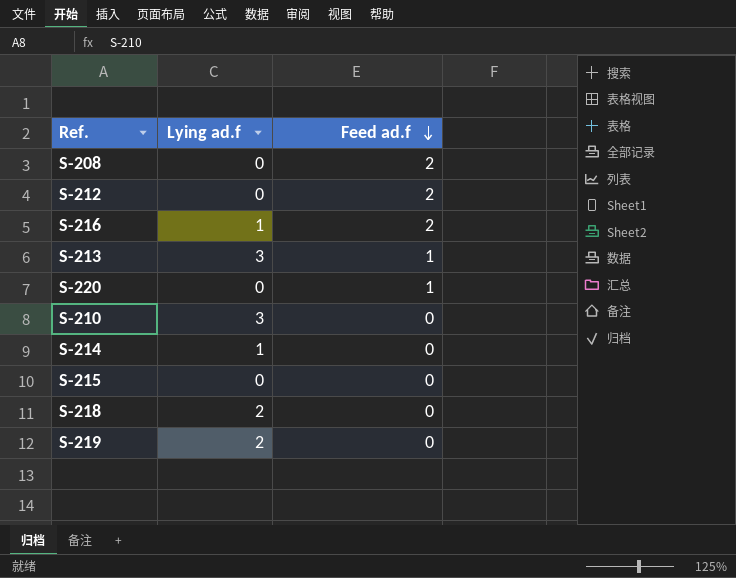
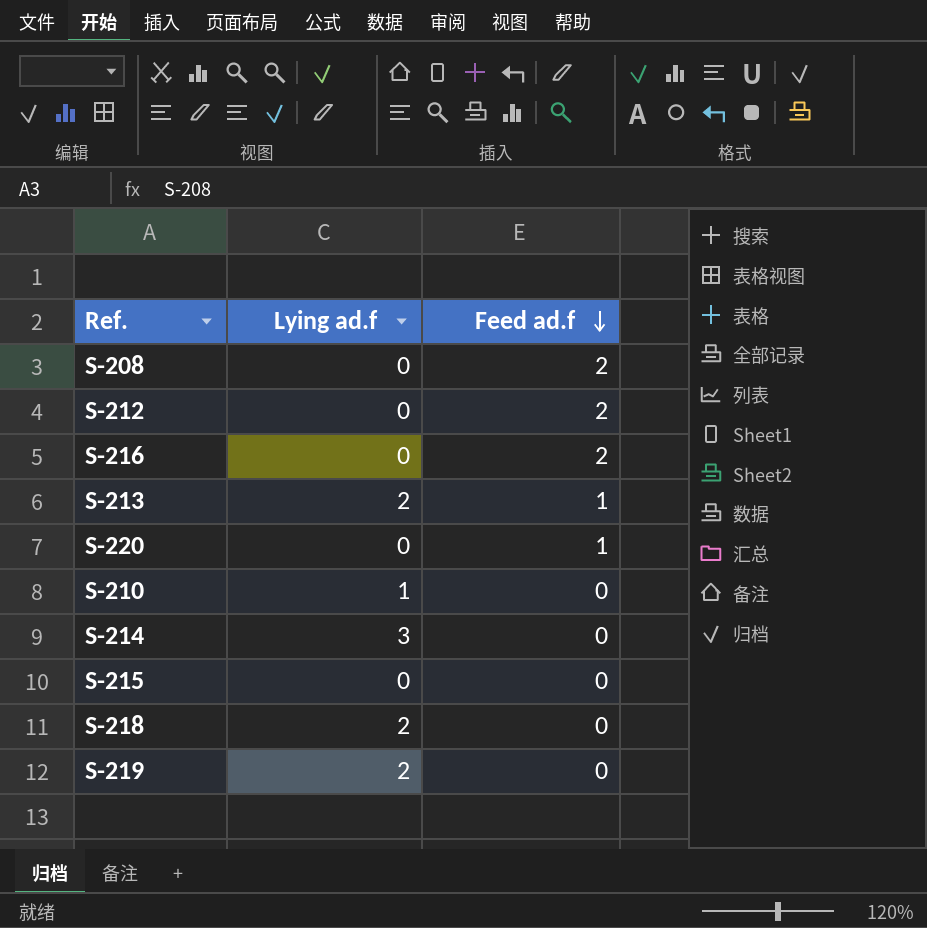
S-216 | Lying ad.f: 1 -> 0
S-213 | Lying ad.f: 3 -> 2
S-210 | Lying ad.f: 3 -> 1
S-214 | Lying ad.f: 1 -> 3

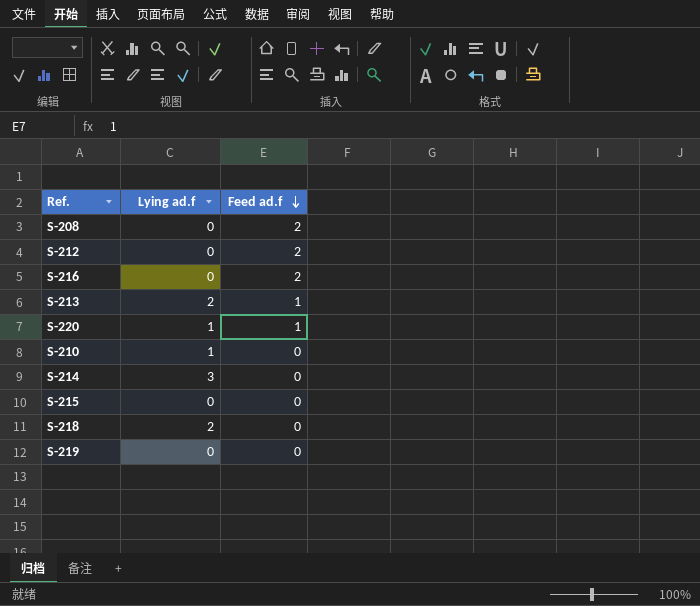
S-220 | Lying ad.f: 0 -> 1
S-219 | Lying ad.f: 2 -> 0

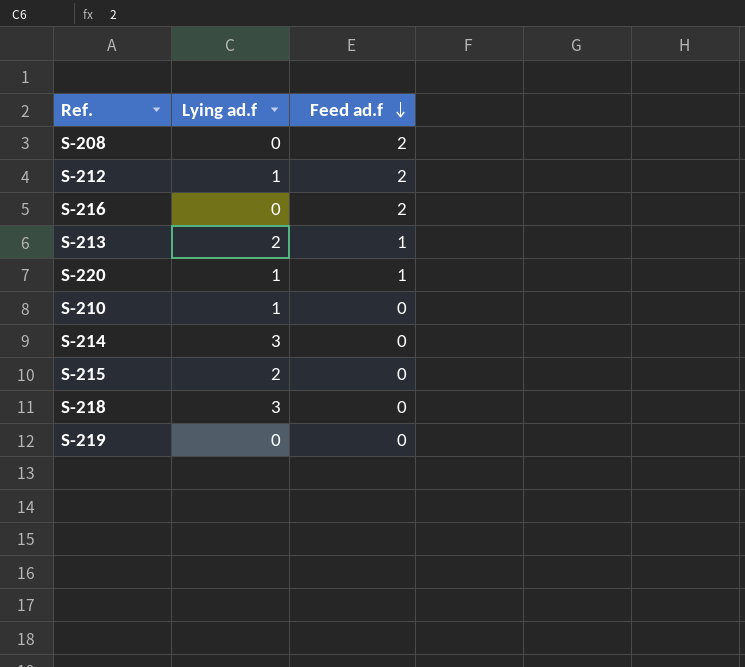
S-212 | Lying ad.f: 0 -> 1
S-215 | Lying ad.f: 0 -> 2
S-218 | Lying ad.f: 2 -> 3

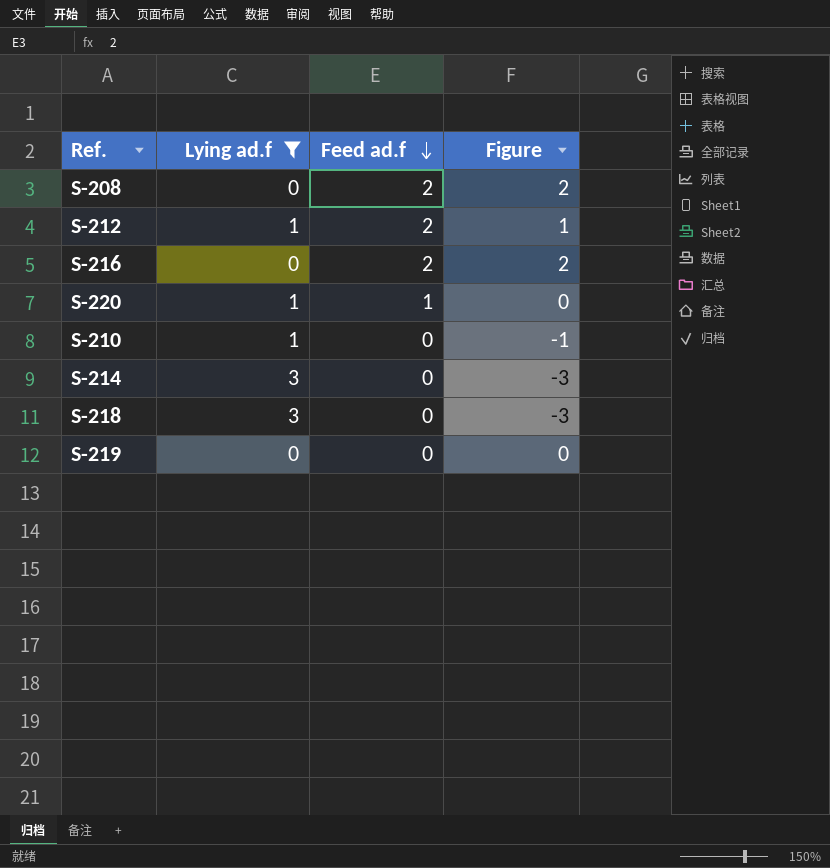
filter: none -> Lying ad.f != 2
column Figure | formula: none -> [Feed ad.f] - [Lying ad.f]

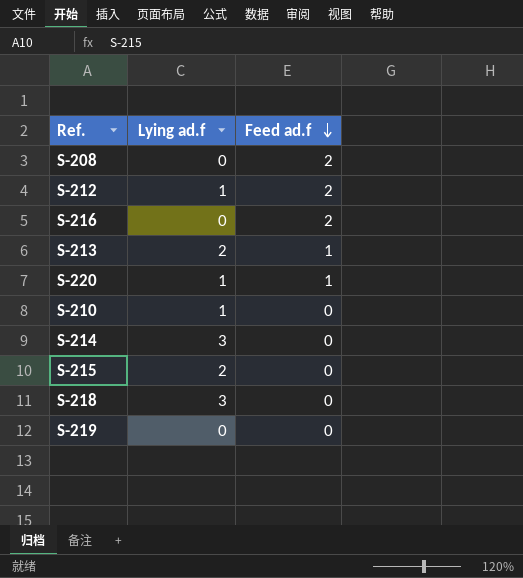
filter: Lying ad.f != 2 -> none
column Figure | formula: [Feed ad.f] - [Lying ad.f] -> none

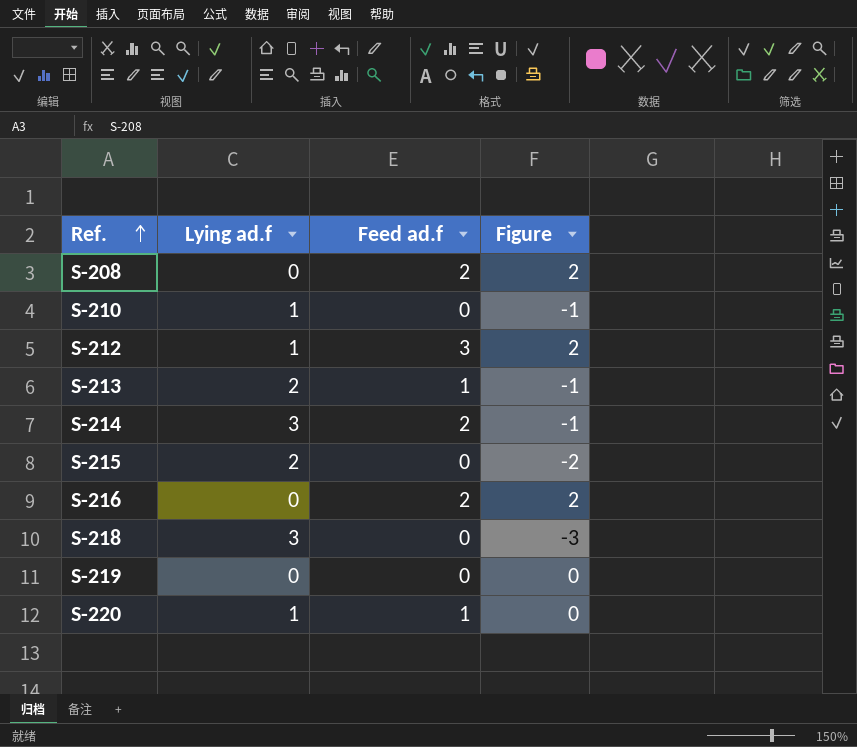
row order: Feed ad.f descending -> Ref. ascending
column Figure | formula: none -> [Feed ad.f] - [Lying ad.f]
S-212 | Feed ad.f: 2 -> 3
S-214 | Feed ad.f: 0 -> 2

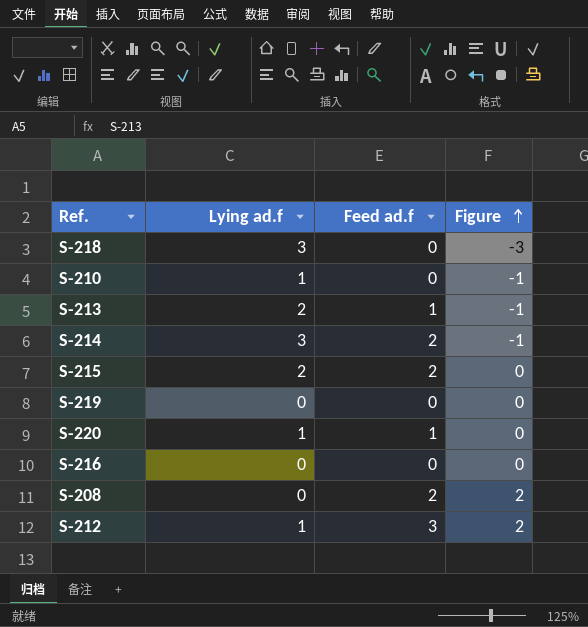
row order: Ref. ascending -> Figure ascending
S-215 | Feed ad.f: 0 -> 2
S-215 | Figure: -2 -> 0
S-216 | Feed ad.f: 2 -> 0
S-216 | Figure: 2 -> 0

